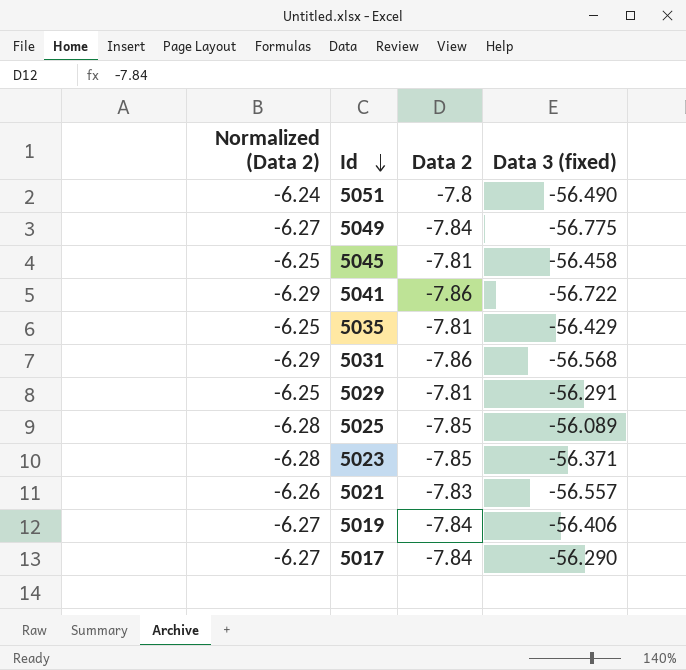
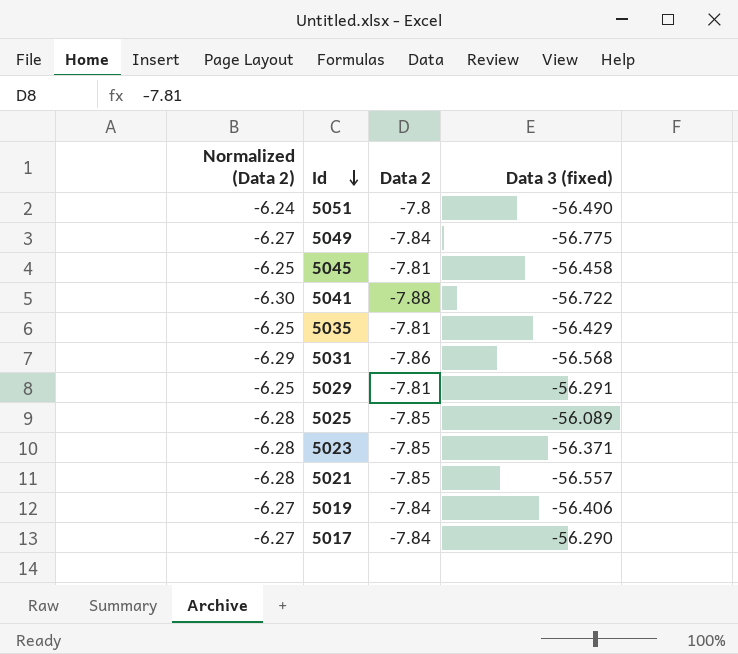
5041 | Normalized (Data 2): -6.29 -> -6.30
5041 | Data 2: -7.86 -> -7.88
5021 | Normalized (Data 2): -6.26 -> -6.28
5021 | Data 2: -7.83 -> -7.85

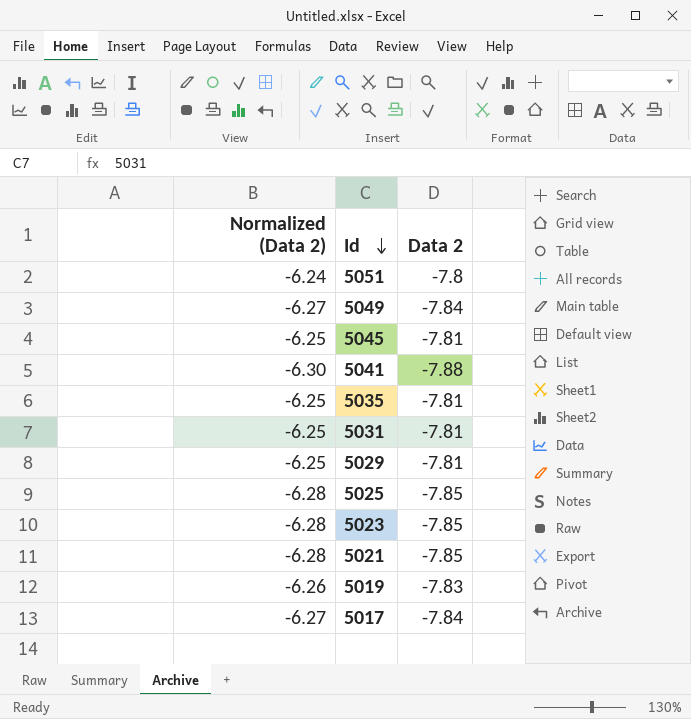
column Data 3 (fixed) | position: 4 -> none
5031 | Normalized (Data 2): -6.29 -> -6.25
5031 | Data 2: -7.86 -> -7.81
5019 | Normalized (Data 2): -6.27 -> -6.26
5019 | Data 2: -7.84 -> -7.83

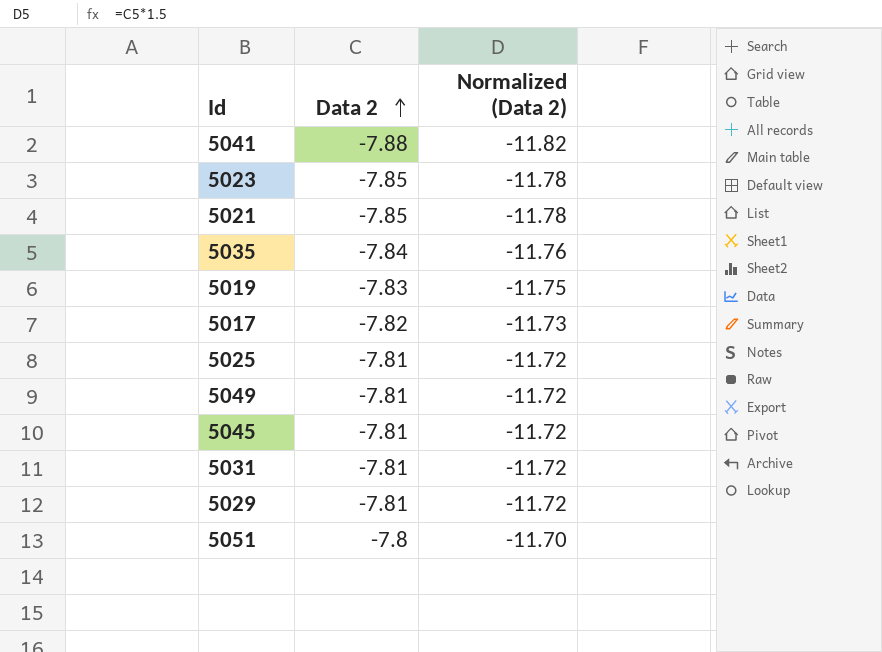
row order: Id descending -> Data 2 ascending
column Normalized (Data 2) | formula: [Data 2] * 0.8 -> [Data 2] * 1.5
column Normalized (Data 2) | position: 1 -> 3
5035 | Data 2: -7.81 -> -7.84
5017 | Data 2: -7.84 -> -7.82
5025 | Data 2: -7.85 -> -7.81
5049 | Data 2: -7.84 -> -7.81

